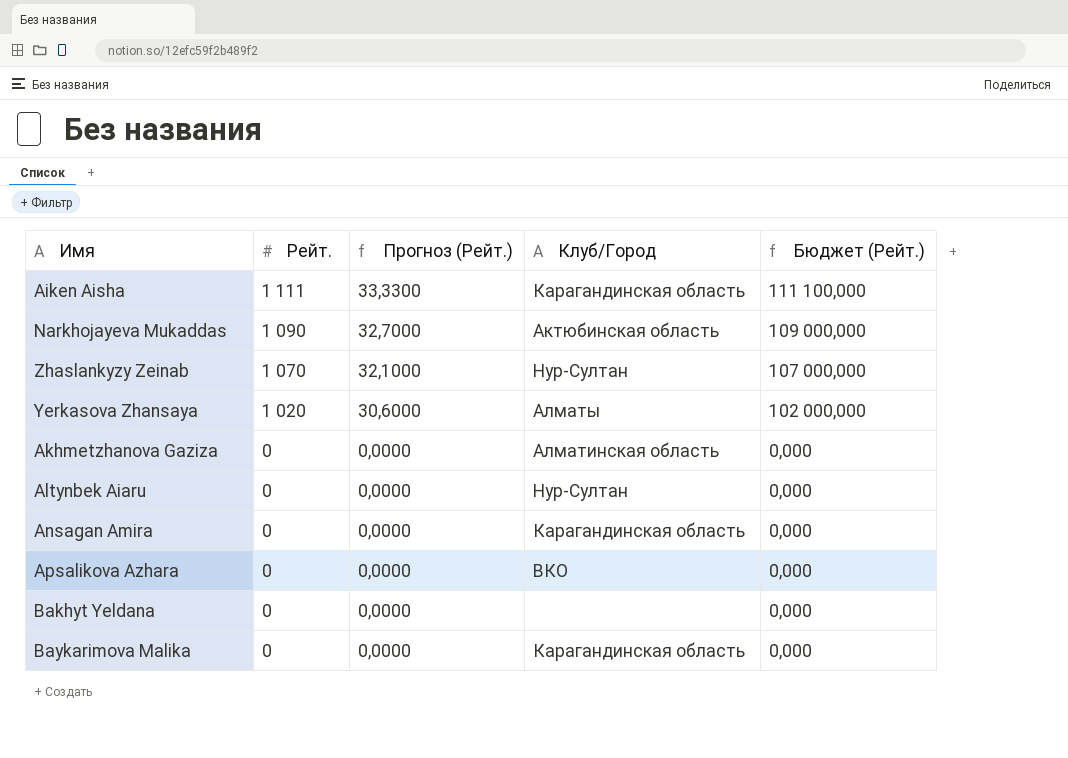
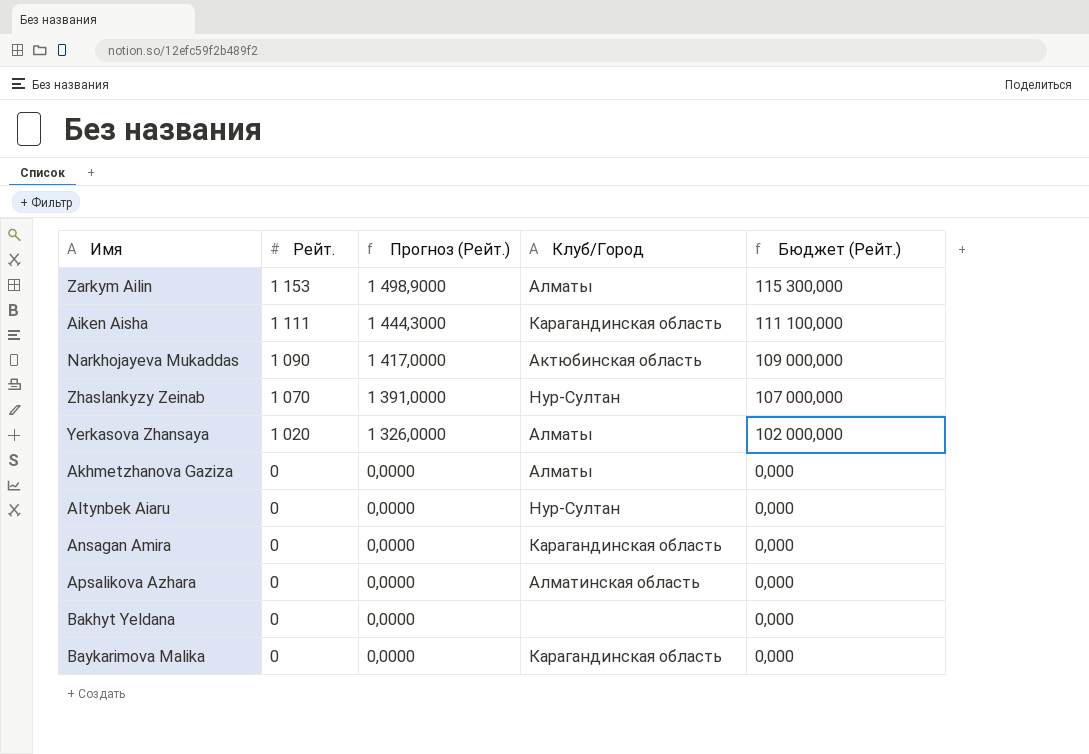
column Прогноз (Рейт.) | formula: [Рейт.] * 0,03 -> [Рейт.] * 1,3
row Zarkym Ailin: none -> 1 153 | 1 498,9000 | Алматы | 115 300,000
Akhmetzhanova Gaziza | Клуб/Город: Алматинская область -> Алматы
Apsalikova Azhara | Клуб/Город: ВКО -> Алматинская область

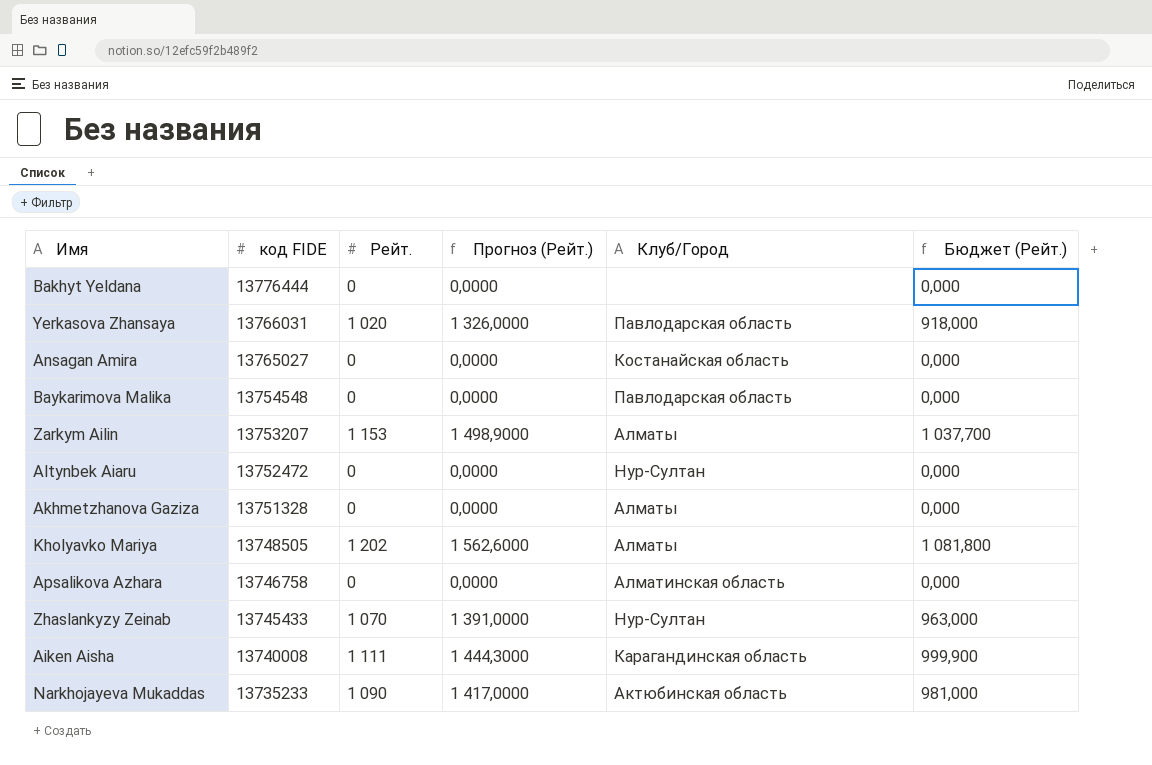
row order: Рейт. descending -> код FIDE descending
column код FIDE | position: none -> 2
column Бюджет (Рейт.) | formula: [Рейт.] * 100 -> [Рейт.] * 0,9
Yerkasova Zhansaya | Клуб/Город: Алматы -> Павлодарская область
Ansagan Amira | Клуб/Город: Карагандинская область -> Костанайская область
Baykarimova Malika | Клуб/Город: Карагандинская область -> Павлодарская область
row Kholyavko Mariya: none -> 13748505 | 1 202 | 1 562,6000 | Алматы | 1 081,800

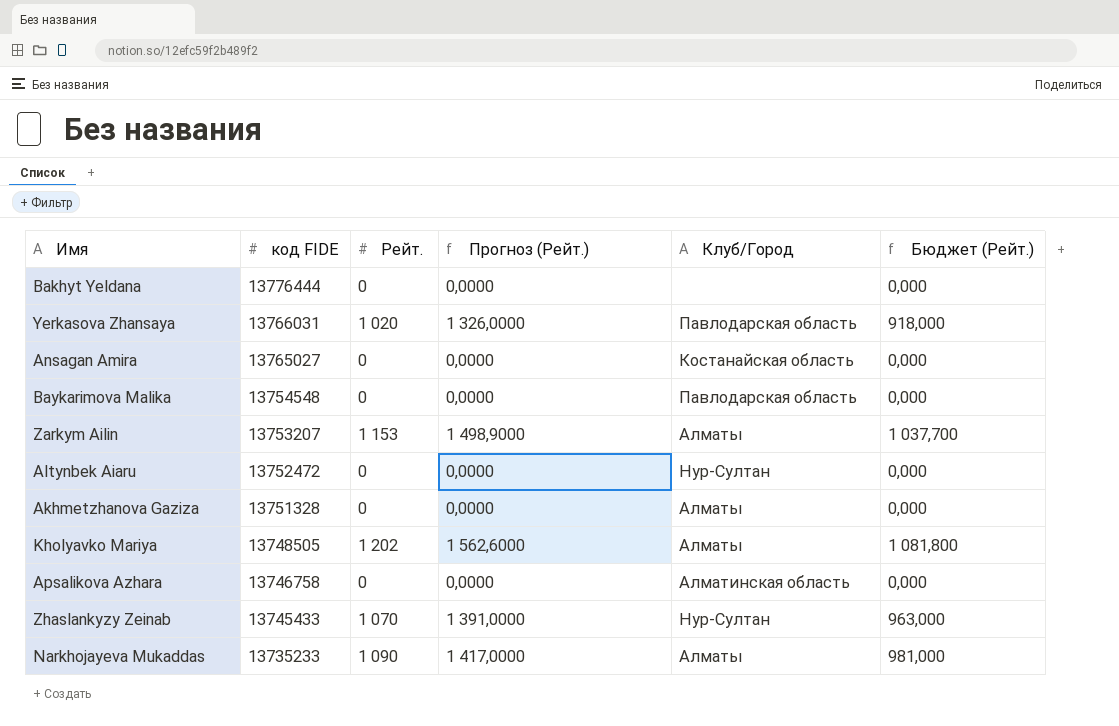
row Aiken Aisha: 13740008 | 1 111 | 1 444,3000 | Карагандинская область | 999,900 -> none
Narkhojayeva Mukaddas | Клуб/Город: Актюбинская область -> Алматы

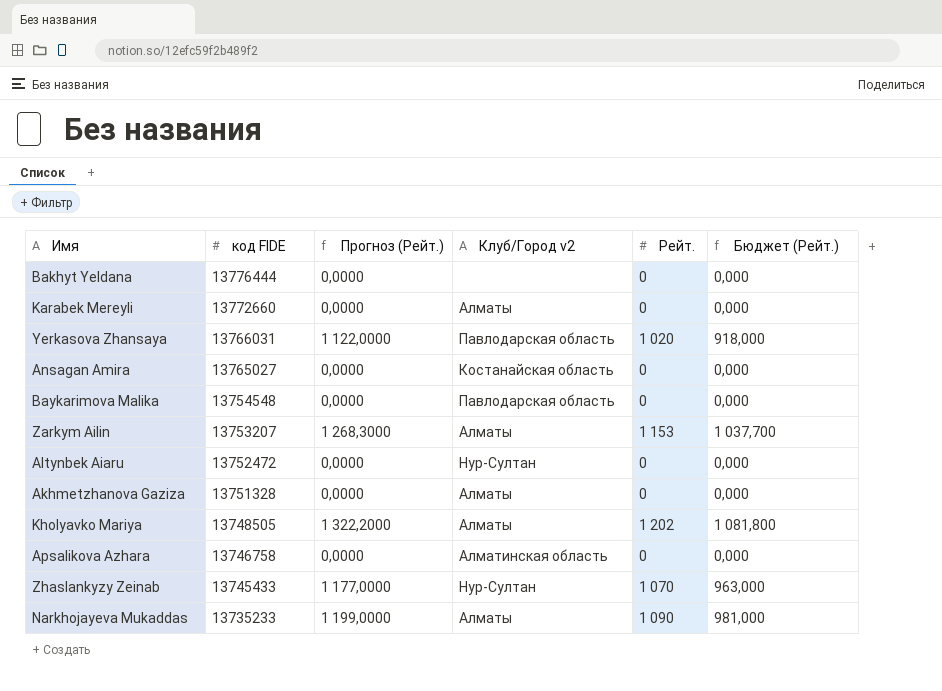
column Прогноз (Рейт.) | formula: [Рейт.] * 1,3 -> [Рейт.] * 1,1
column name: Клуб/Город -> Клуб/Город v2
column Рейт. | position: 3 -> 5
row Karabek Mereyli: none -> 13772660 | 0,0000 | Алматы | 0 | 0,000

